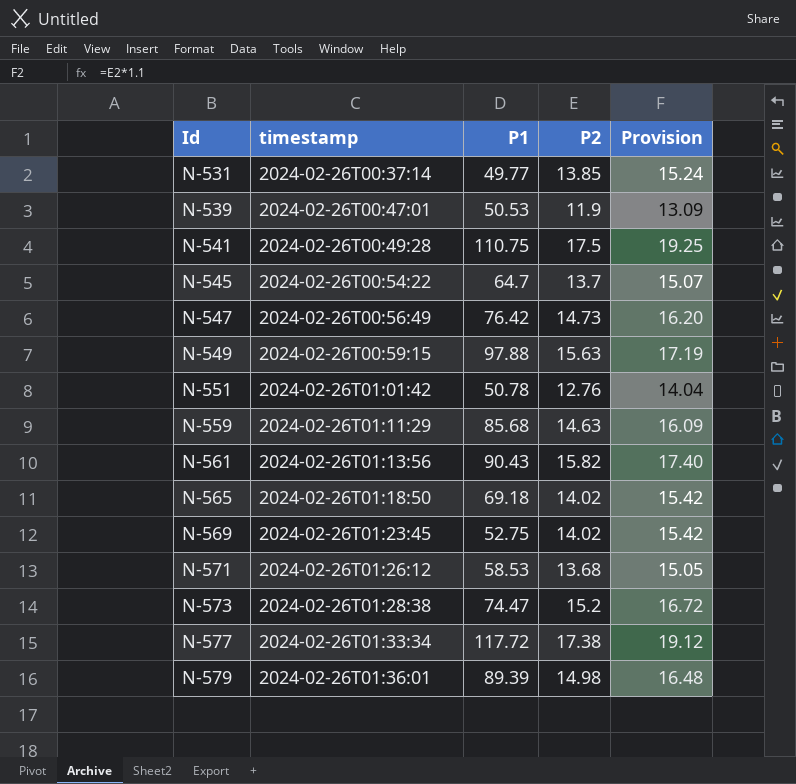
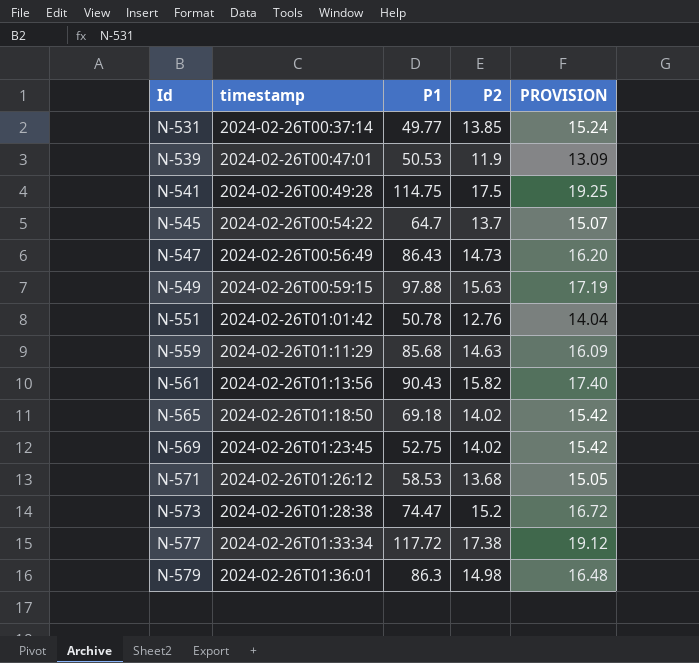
column name: Provision -> PROVISION
N-541 | P1: 110.75 -> 114.75
N-547 | P1: 76.42 -> 86.43
N-579 | P1: 89.39 -> 86.3

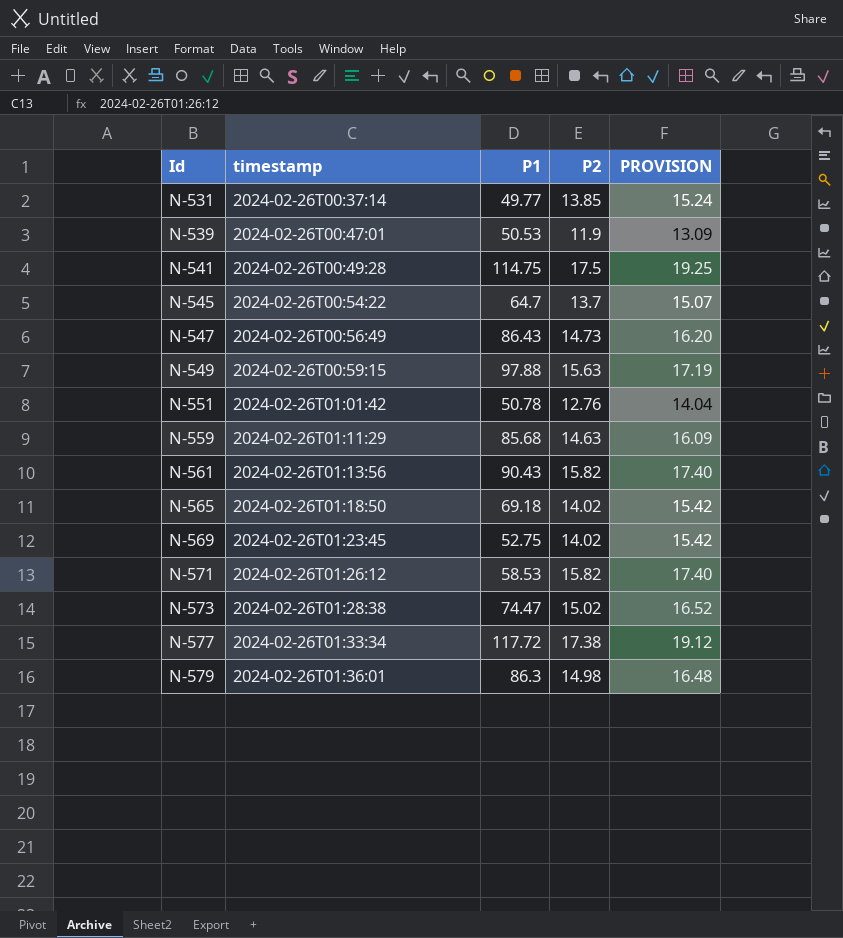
N-571 | P2: 13.68 -> 15.82
N-571 | PROVISION: 15.05 -> 17.40
N-573 | P2: 15.2 -> 15.02
N-573 | PROVISION: 16.72 -> 16.52

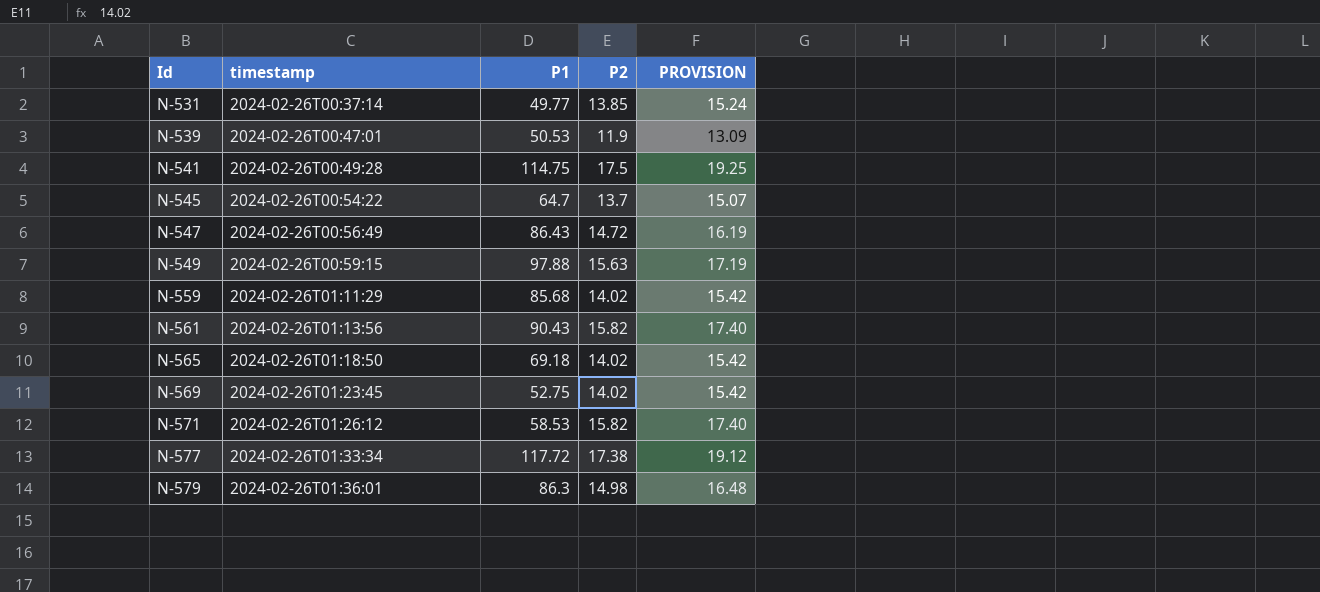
row N-551: 2024-02-26T01:01:42 | 50.78 | 12.76 | 14.04 -> none
row N-573: 2024-02-26T01:28:38 | 74.47 | 15.02 | 16.52 -> none
N-547 | P2: 14.73 -> 14.72
N-547 | PROVISION: 16.20 -> 16.19
N-559 | P2: 14.63 -> 14.02
N-559 | PROVISION: 16.09 -> 15.42

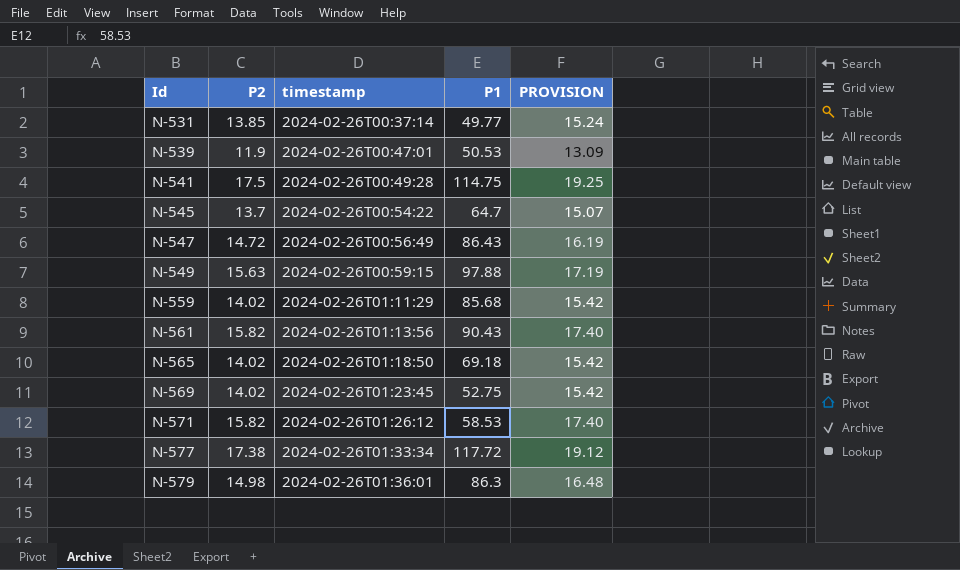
column P2 | position: 4 -> 2

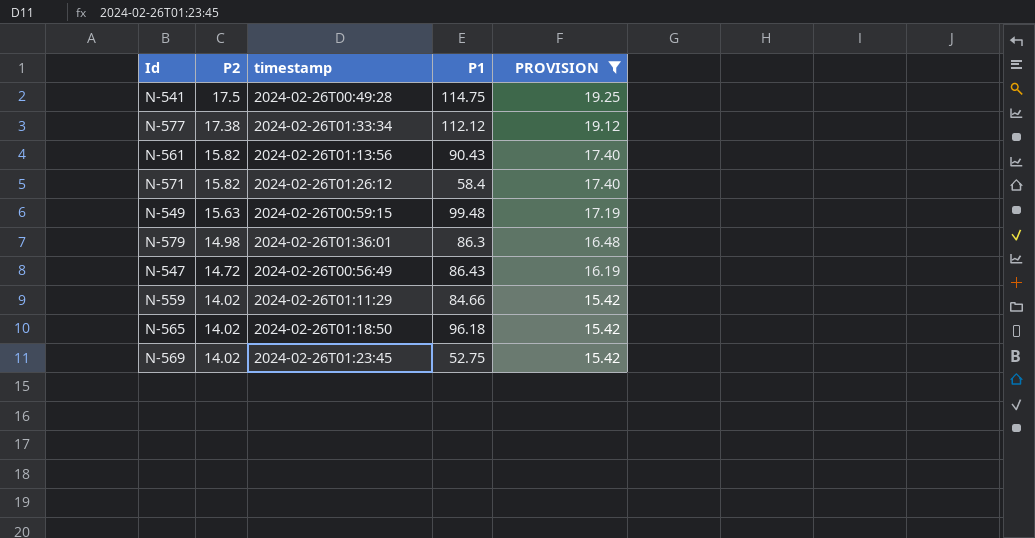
filter: none -> PROVISION >= 15.42
row order: Id ascending -> P2 descending
N-577 | P1: 117.72 -> 112.12
N-571 | P1: 58.53 -> 58.4
N-549 | P1: 97.88 -> 99.48
N-559 | P1: 85.68 -> 84.66
N-565 | P1: 69.18 -> 96.18

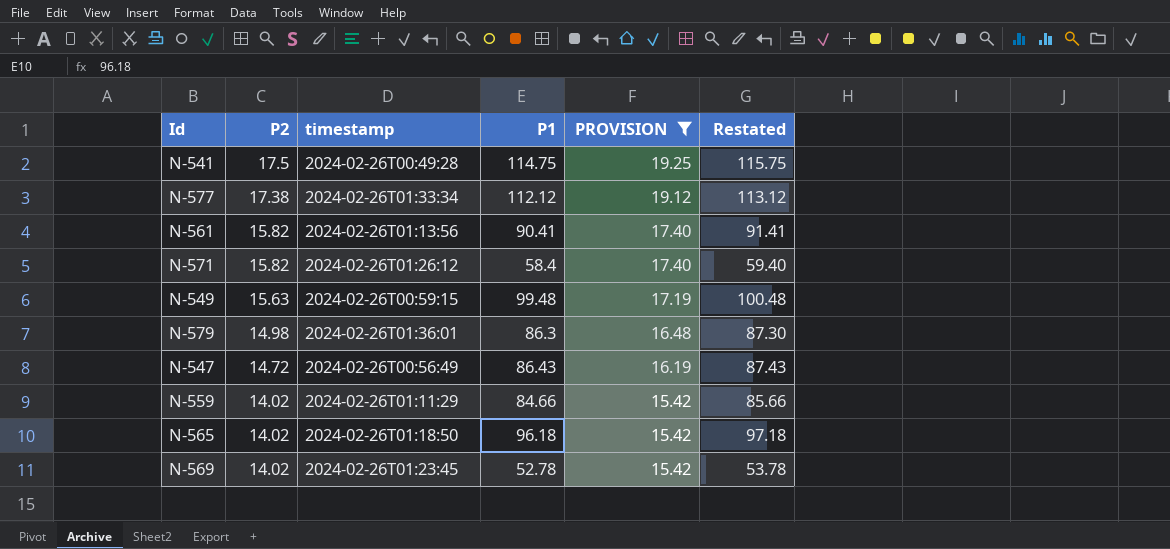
column Restated | formula: none -> [P1] + 1
N-561 | P1: 90.43 -> 90.41
N-569 | P1: 52.75 -> 52.78

